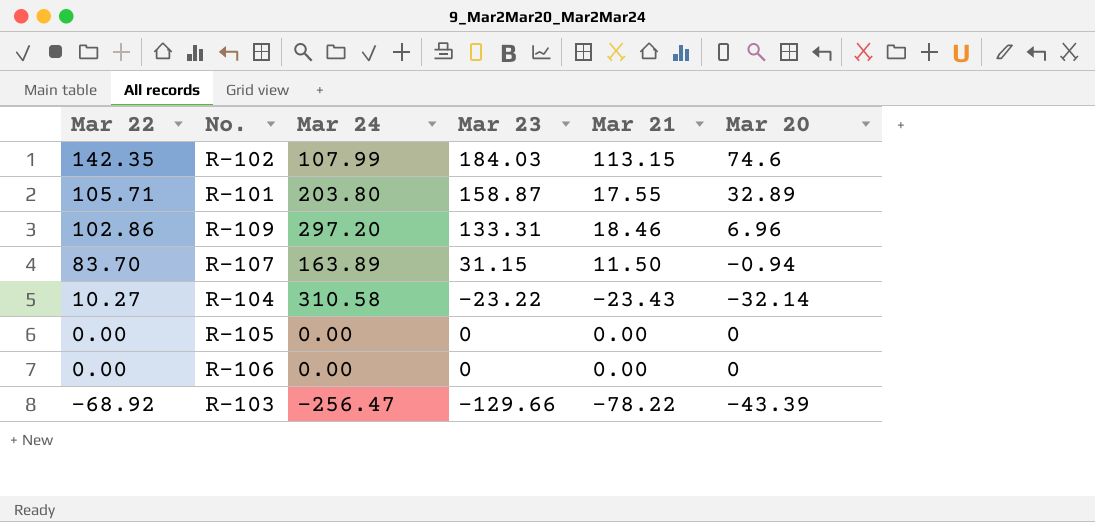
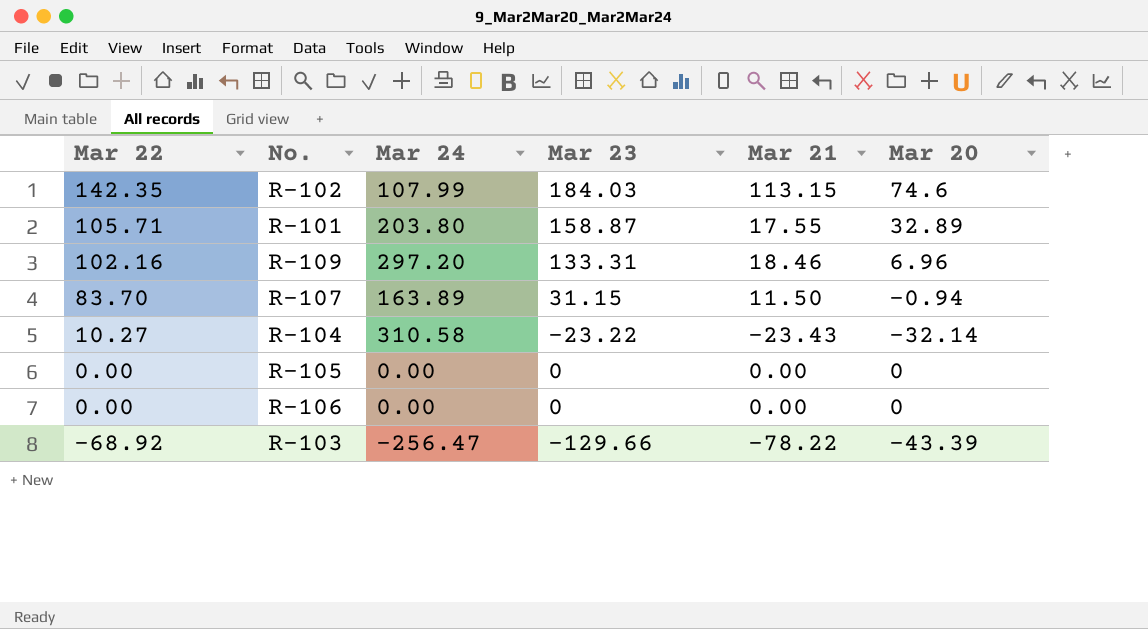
R-109 | Mar 22: 102.86 -> 102.16

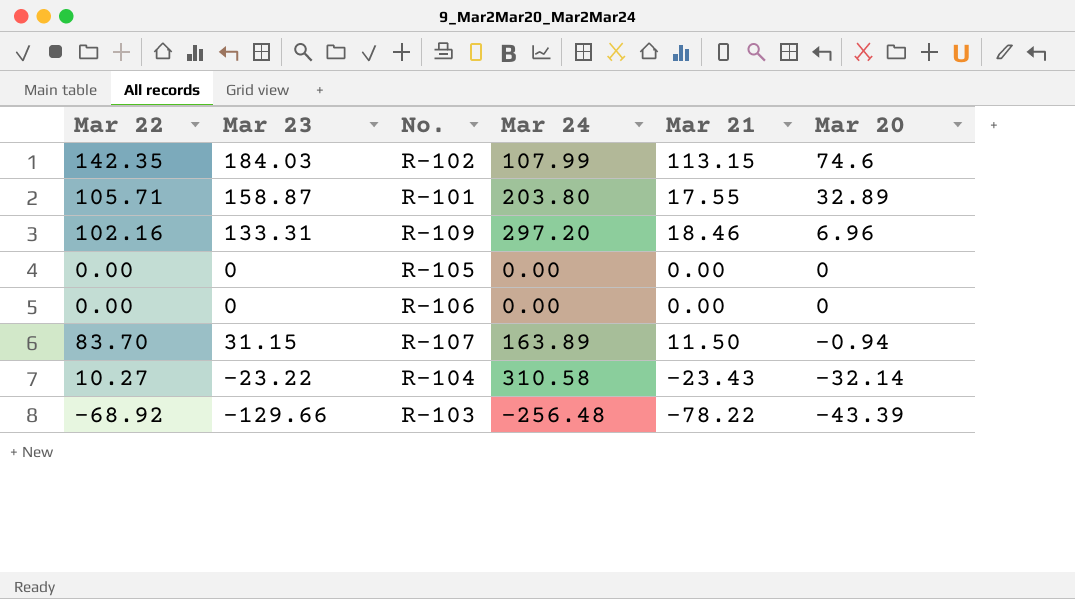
row order: Mar 22 descending -> Mar 20 descending
column Mar 23 | position: 4 -> 2
R-103 | Mar 24: -256.47 -> -256.48

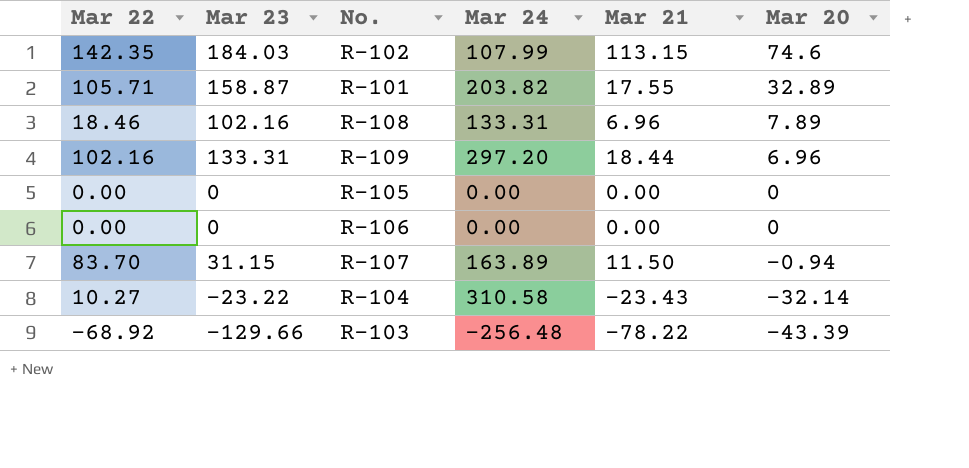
R-101 | Mar 24: 203.80 -> 203.82
row R-108: none -> 18.46 | 102.16 | 133.31 | 6.96 | 7.89
R-109 | Mar 21: 18.46 -> 18.44

